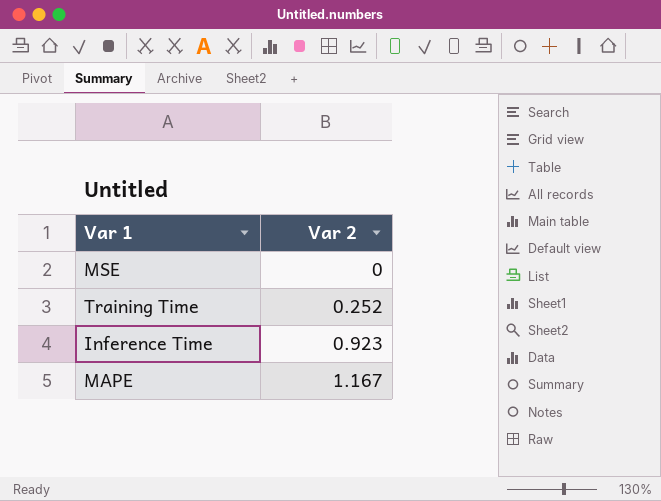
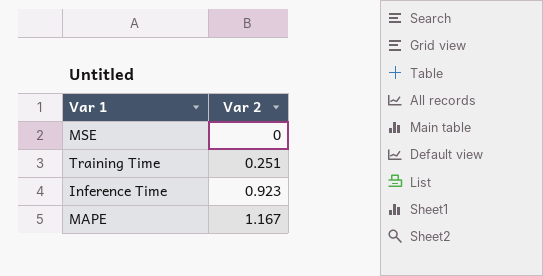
Training Time | Var 2: 0.252 -> 0.251

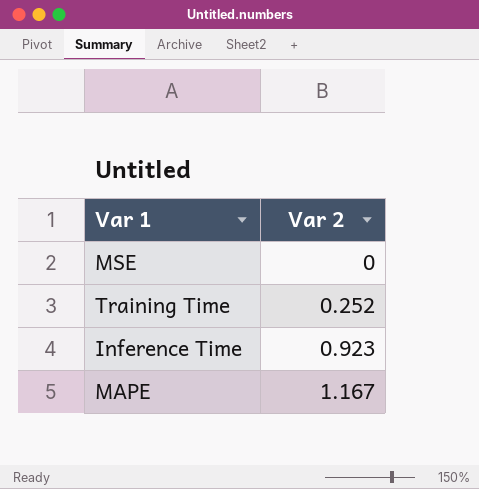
Training Time | Var 2: 0.251 -> 0.252

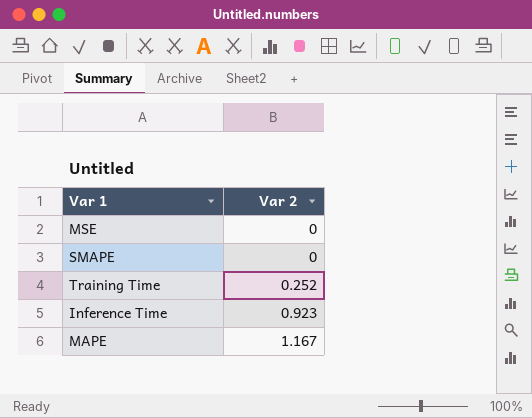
row SMAPE: none -> 0

